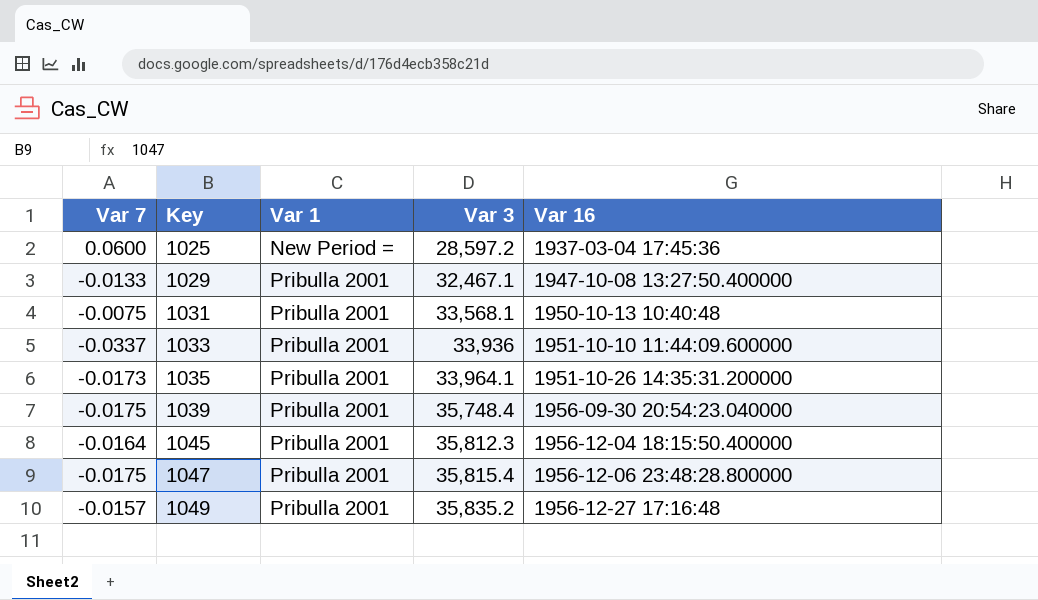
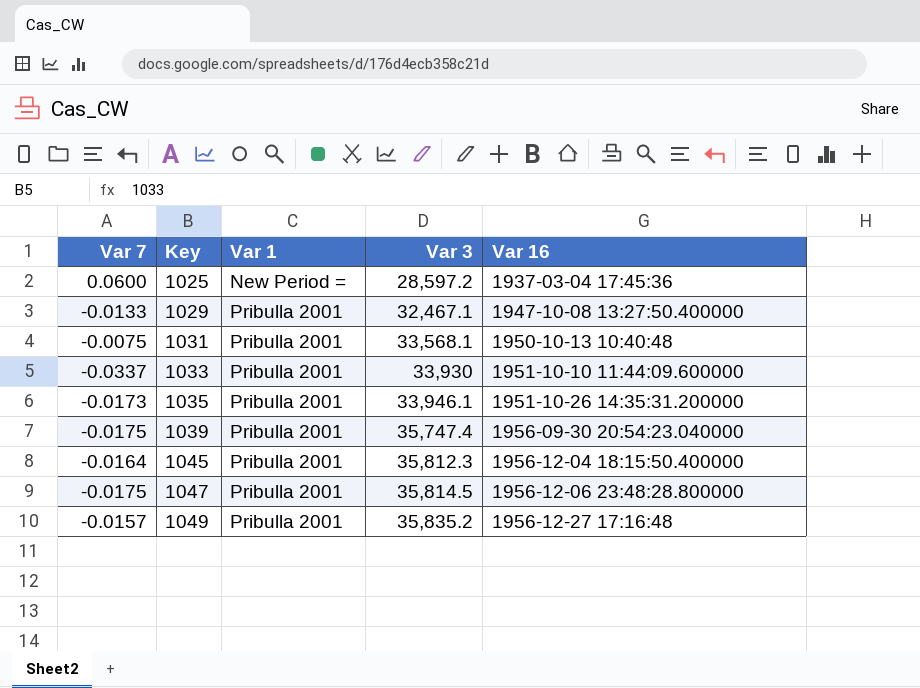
1033 | Var 3: 33,936 -> 33,930
1035 | Var 3: 33,964.1 -> 33,946.1
1039 | Var 3: 35,748.4 -> 35,747.4
1047 | Var 3: 35,815.4 -> 35,814.5

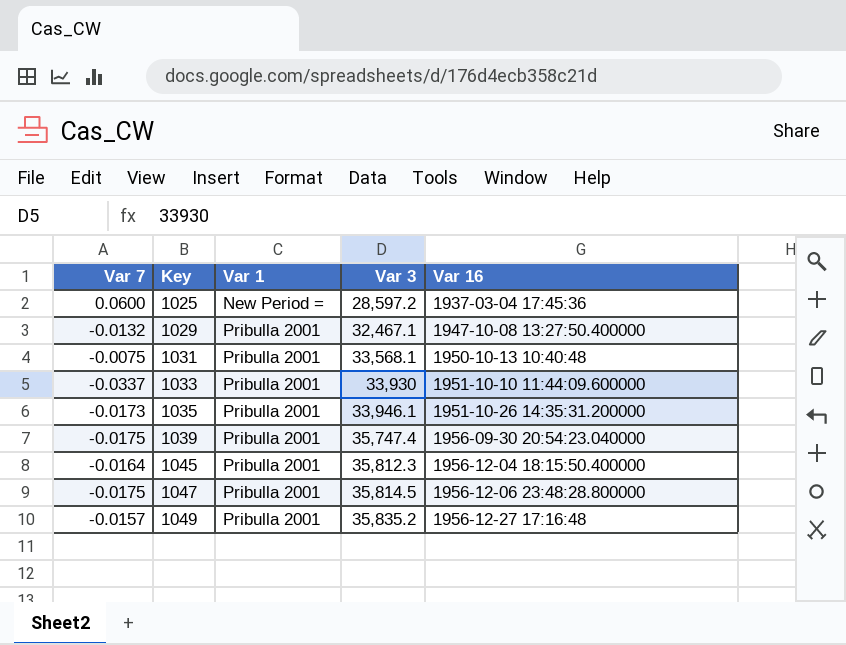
1029 | Var 7: -0.0133 -> -0.0132

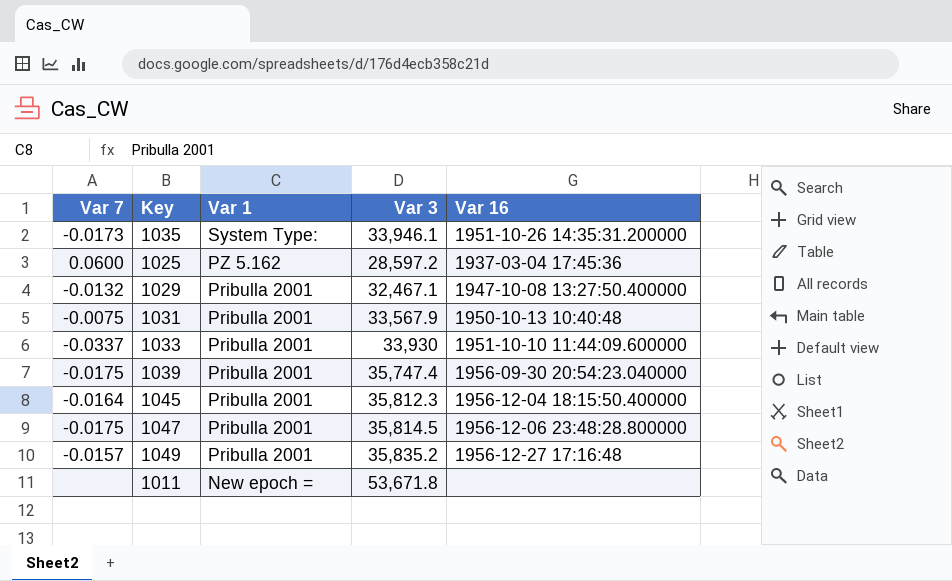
row order: Key ascending -> Var 1 descending
1035 | Var 1: Pribulla 2001 -> System Type:
1025 | Var 1: New Period = -> PZ 5.162
1031 | Var 3: 33,568.1 -> 33,567.9
row 1011: none -> none | New epoch = | 53,671.8 | none

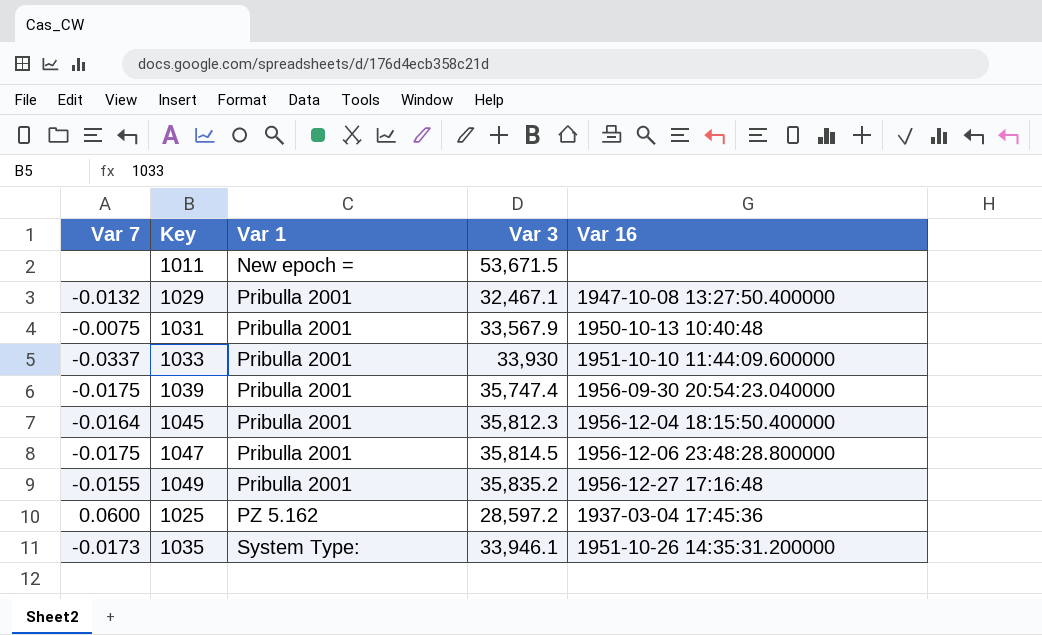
row order: Var 1 descending -> Var 1 ascending
1011 | Var 3: 53,671.8 -> 53,671.5
1049 | Var 7: -0.0157 -> -0.0155

